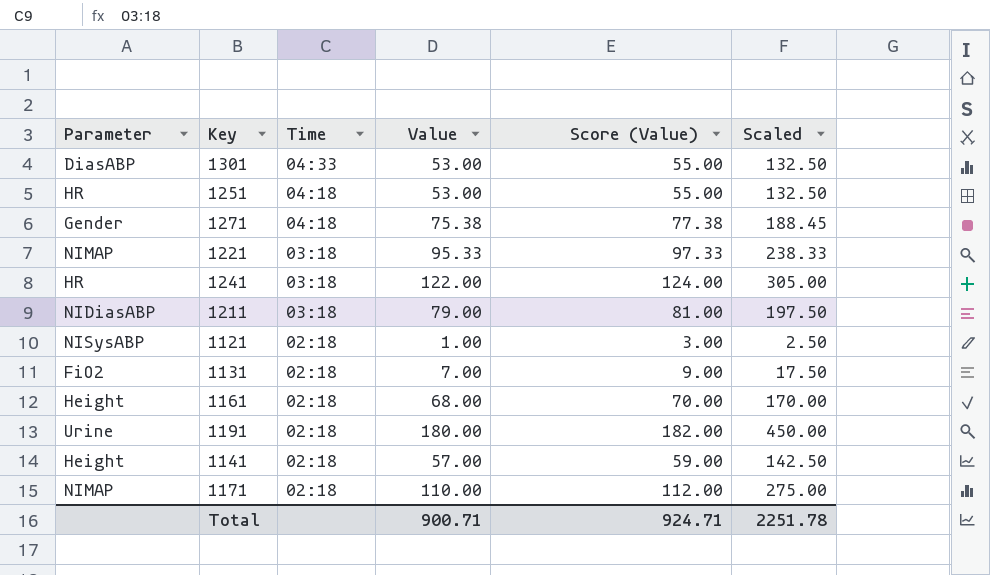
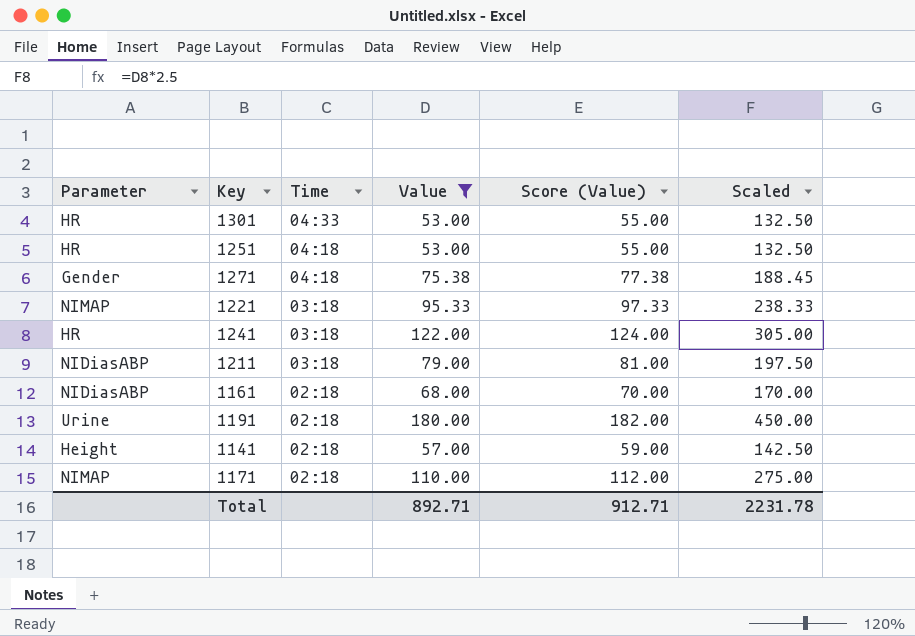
filter: none -> Value >= 53.00
1301 | Parameter: DiasABP -> HR
1161 | Parameter: Height -> NIDiasABP
Total | Value: 900.71 -> 892.71
Total | Score (Value): 924.71 -> 912.71
Total | Scaled: 2251.78 -> 2231.78

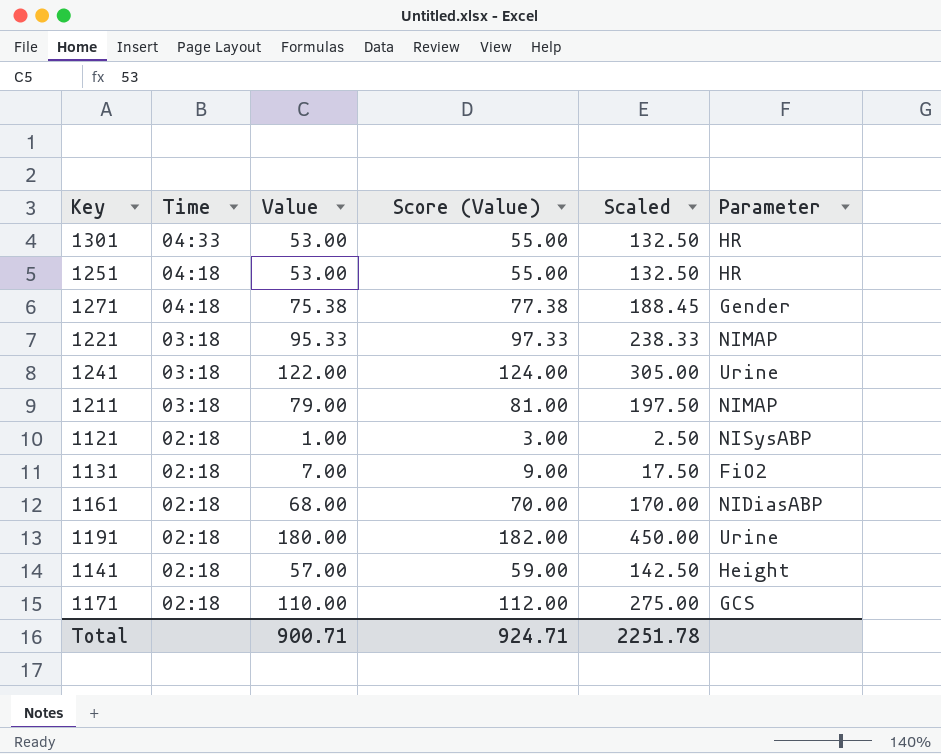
filter: Value >= 53.00 -> none
column Parameter | position: 1 -> 6
1241 | Parameter: HR -> Urine
1211 | Parameter: NIDiasABP -> NIMAP
1171 | Parameter: NIMAP -> GCS
Total | Value: 892.71 -> 900.71
Total | Score (Value): 912.71 -> 924.71
Total | Scaled: 2231.78 -> 2251.78

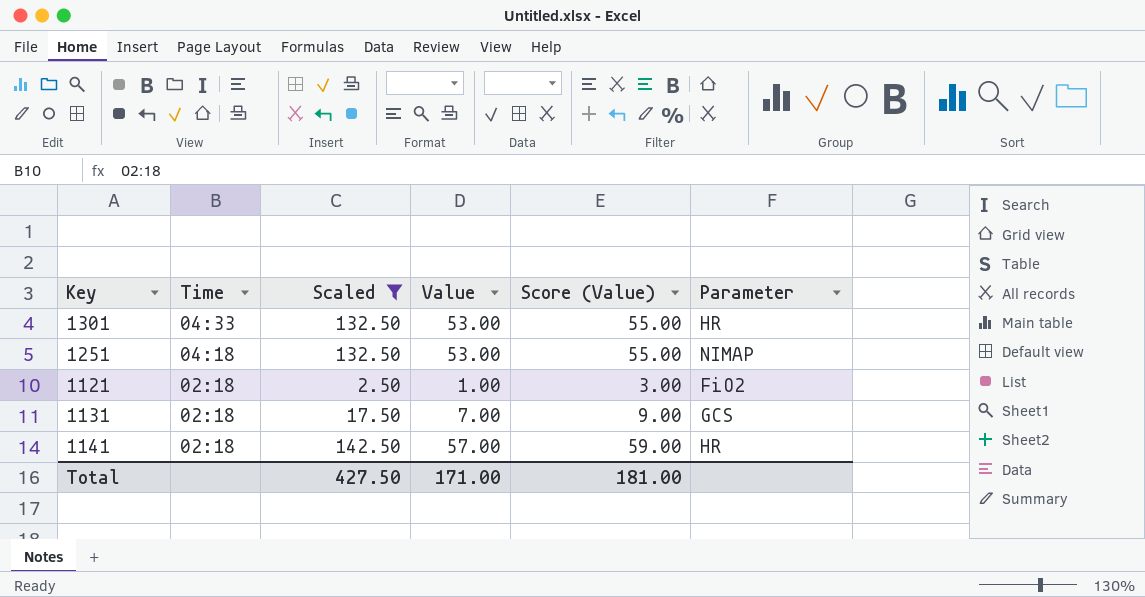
filter: none -> Scaled <= 142.50
column Scaled | position: 5 -> 3
1251 | Parameter: HR -> NIMAP
1121 | Parameter: NISysABP -> FiO2
1131 | Parameter: FiO2 -> GCS
1141 | Parameter: Height -> HR
Total | Scaled: 2251.78 -> 427.50
Total | Value: 900.71 -> 171.00
Total | Score (Value): 924.71 -> 181.00

